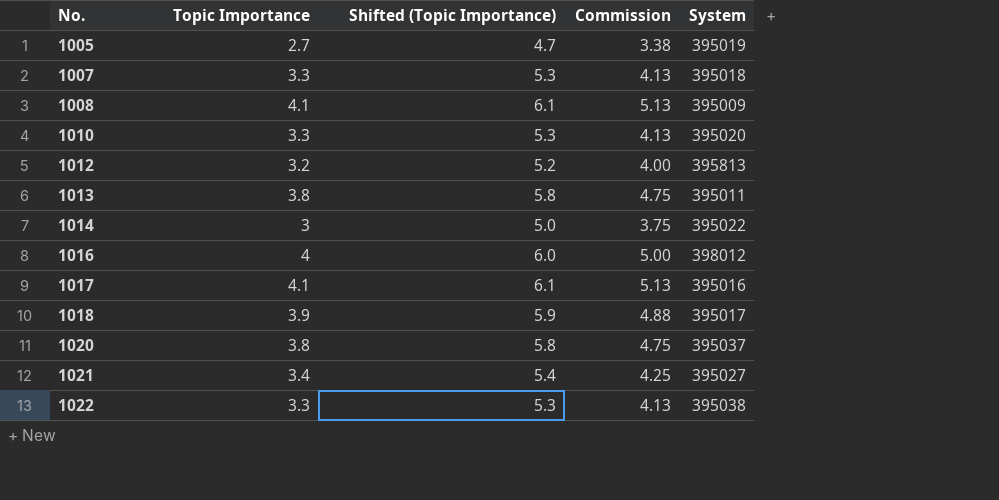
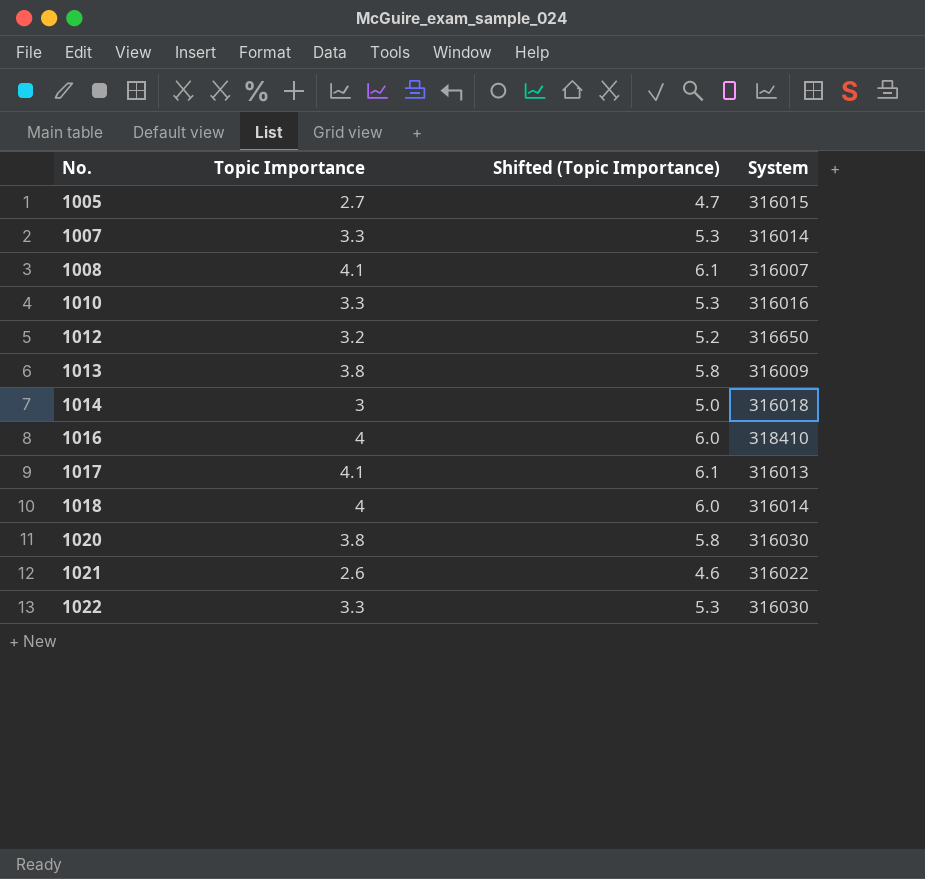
column Commission | formula: [Topic Importance] * 1.25 -> none
1005 | System: 395019 -> 316015
1007 | System: 395018 -> 316014
1008 | System: 395009 -> 316007
1010 | System: 395020 -> 316016
1012 | System: 395813 -> 316650
1013 | System: 395011 -> 316009
1014 | System: 395022 -> 316018
1016 | System: 398012 -> 318410
1017 | System: 395016 -> 316013
1018 | Topic Importance: 3.9 -> 4
1018 | Shifted (Topic Importance): 5.9 -> 6.0
1018 | System: 395017 -> 316014
1020 | System: 395037 -> 316030
1021 | Topic Importance: 3.4 -> 2.6
1021 | Shifted (Topic Importance): 5.4 -> 4.6
1021 | System: 395027 -> 316022
1022 | System: 395038 -> 316030

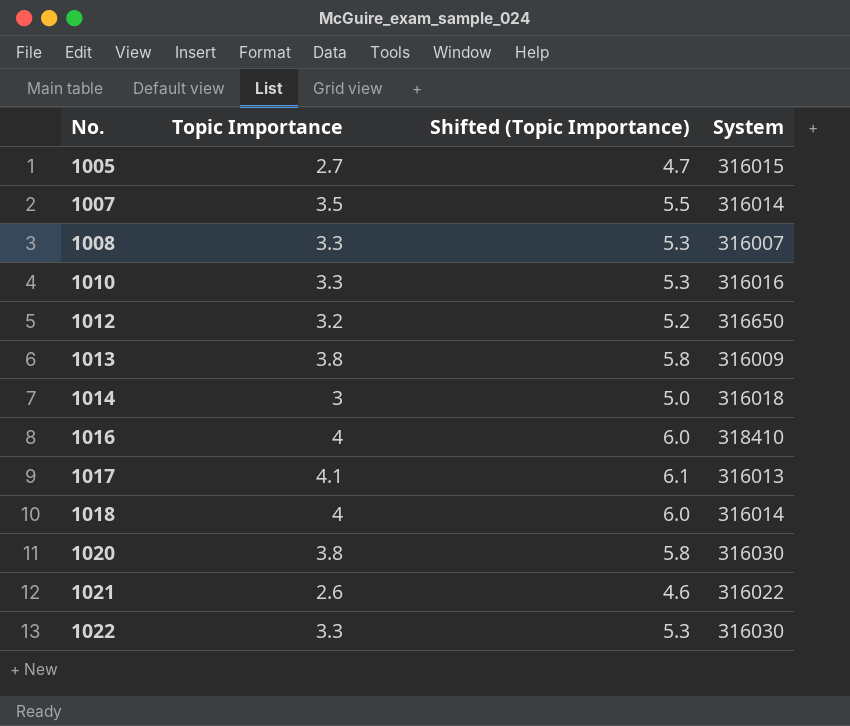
1007 | Topic Importance: 3.3 -> 3.5
1007 | Shifted (Topic Importance): 5.3 -> 5.5
1008 | Topic Importance: 4.1 -> 3.3
1008 | Shifted (Topic Importance): 6.1 -> 5.3

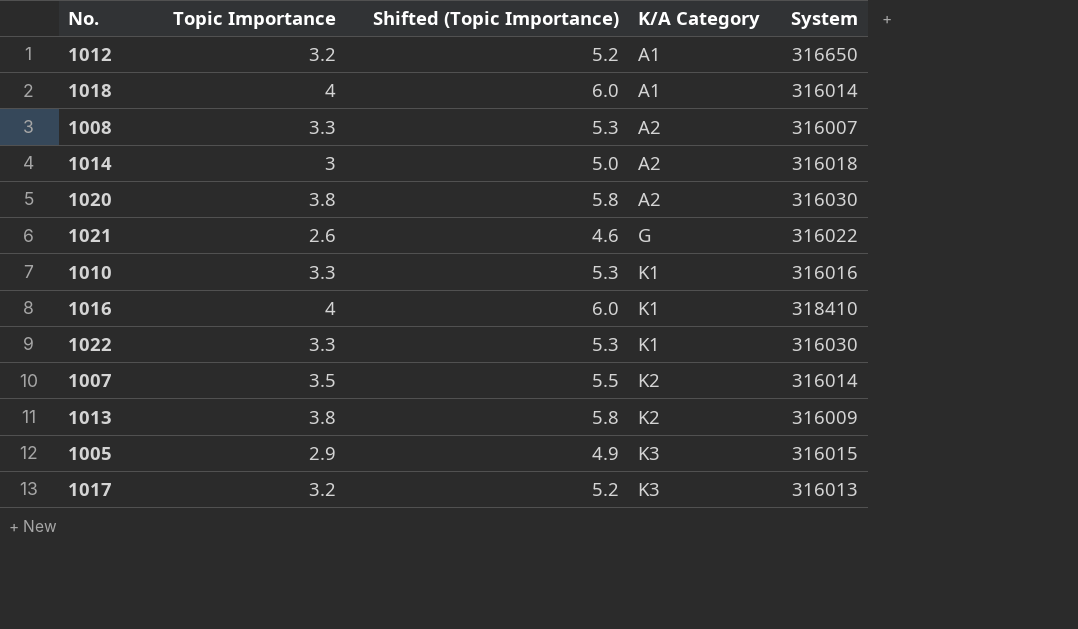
row order: No. ascending -> K/A Category ascending
column K/A Category | position: none -> 4
1005 | Topic Importance: 2.7 -> 2.9
1005 | Shifted (Topic Importance): 4.7 -> 4.9
1017 | Topic Importance: 4.1 -> 3.2
1017 | Shifted (Topic Importance): 6.1 -> 5.2

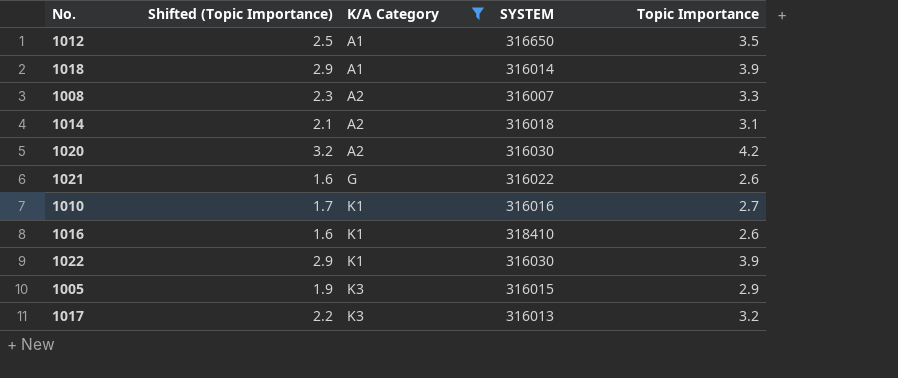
filter: none -> K/A Category != K2
column Shifted (Topic Importance) | formula: [Topic Importance] + 2 -> [Topic Importance] - 1
column name: System -> SYSTEM
column Topic Importance | position: 2 -> 5
1012 | Topic Importance: 3.2 -> 3.5
1018 | Topic Importance: 4 -> 3.9
1014 | Topic Importance: 3 -> 3.1
1020 | Topic Importance: 3.8 -> 4.2
1010 | Topic Importance: 3.3 -> 2.7
1016 | Topic Importance: 4 -> 2.6
1022 | Topic Importance: 3.3 -> 3.9

